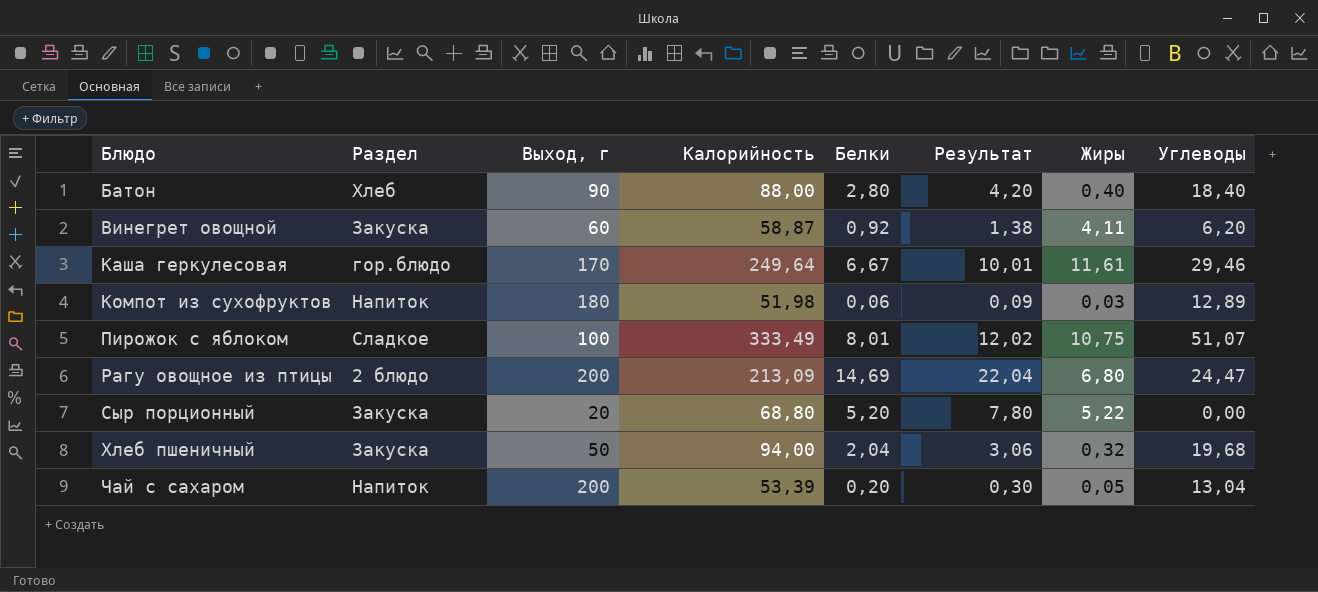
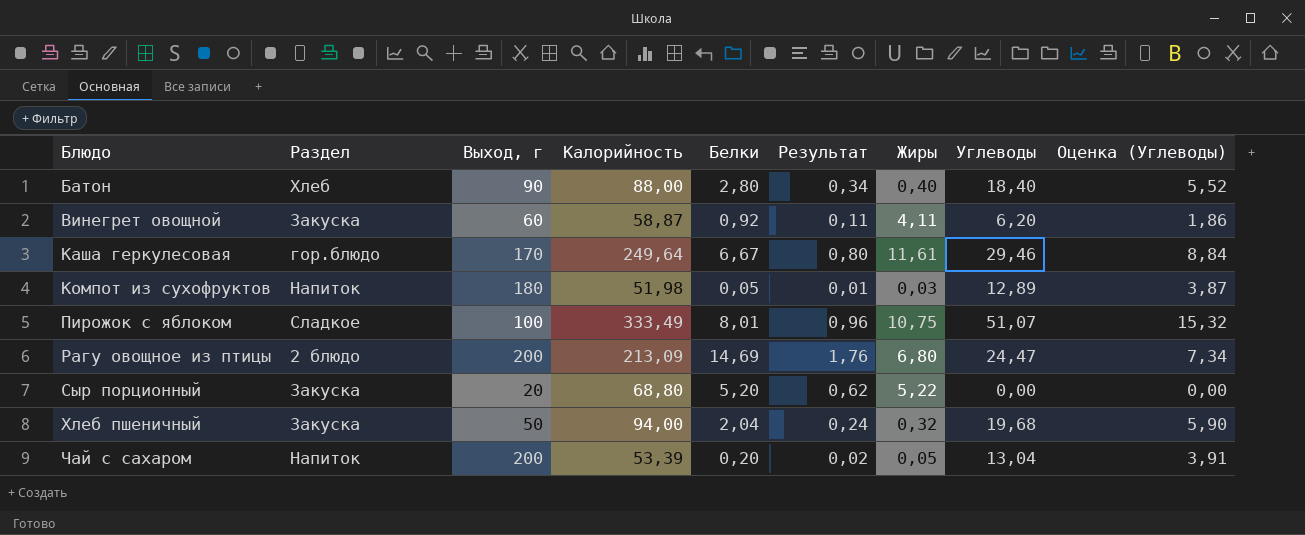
column Результат | formula: [Белки] * 1,5 -> [Белки] * 0,12
column Оценка (Углеводы) | formula: none -> [Углеводы] * 0,3
Компот из сухофруктов | Белки: 0,06 -> 0,05

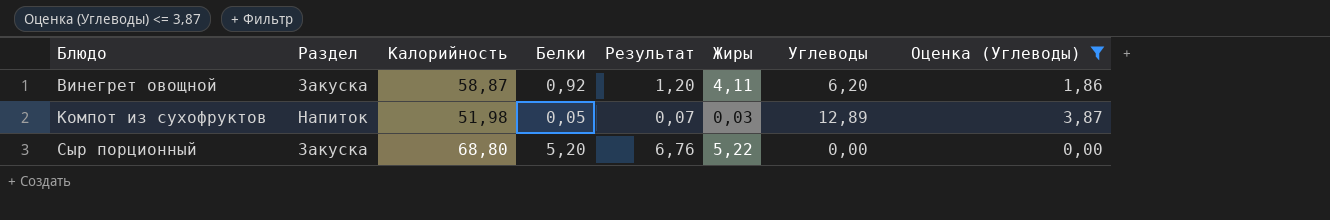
filter: none -> Оценка (Углеводы) <= 3,87
column Выход, г | position: 3 -> none
column Результат | formula: [Белки] * 0,12 -> [Белки] * 1,3

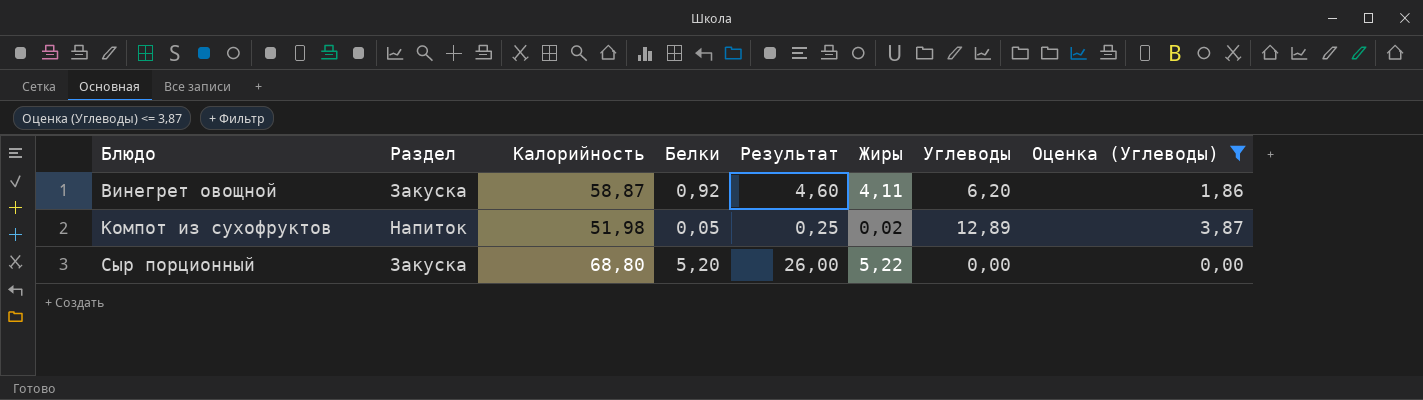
column Результат | formula: [Белки] * 1,3 -> [Белки] * 5
Компот из сухофруктов | Жиры: 0,03 -> 0,02

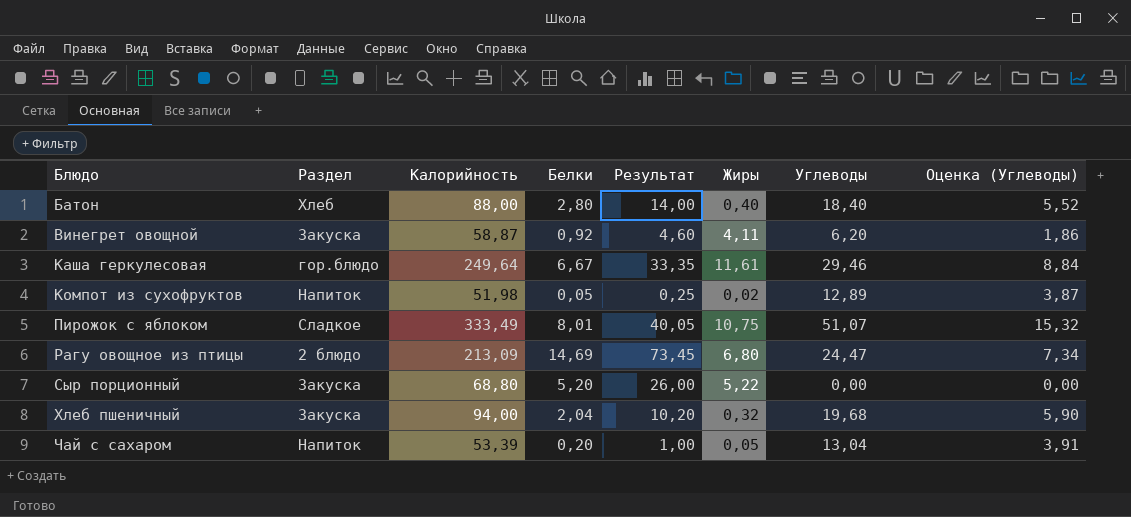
filter: Оценка (Углеводы) <= 3,87 -> none

